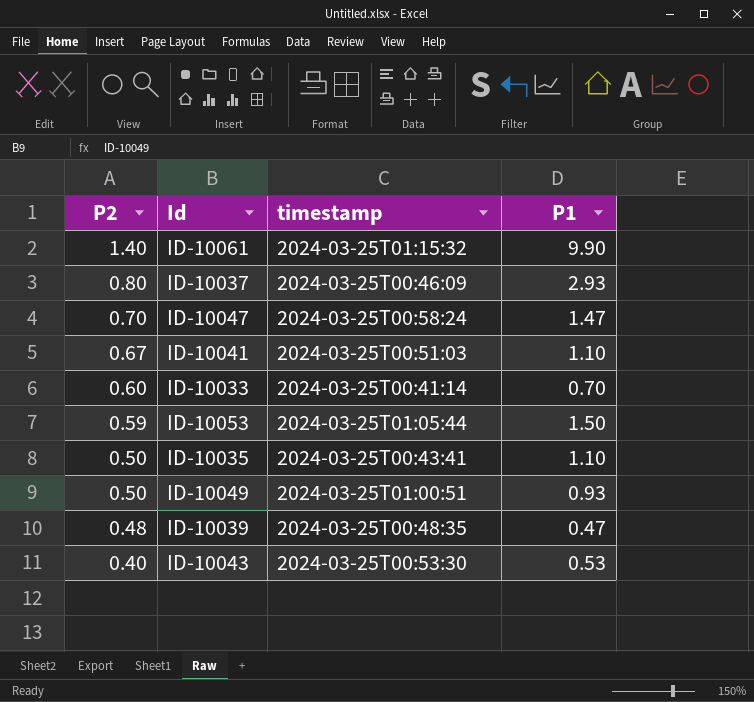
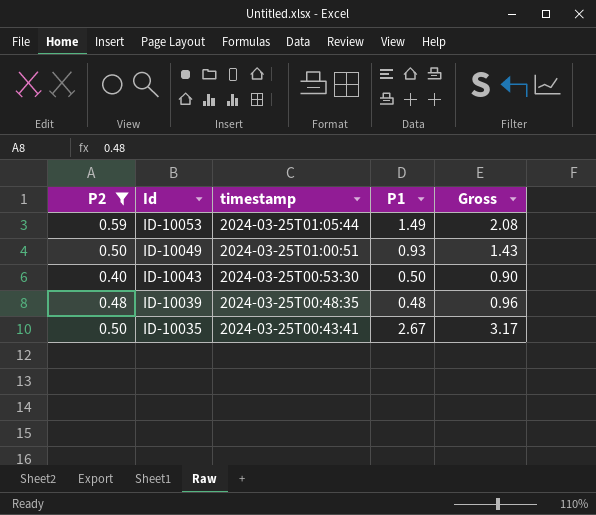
filter: none -> P2 <= 0.59
row order: P2 descending -> Id descending
column Gross | formula: none -> [P2] + [P1]
ID-10053 | P1: 1.50 -> 1.49
ID-10043 | P1: 0.53 -> 0.50
ID-10039 | P1: 0.47 -> 0.48
ID-10035 | P1: 1.10 -> 2.67

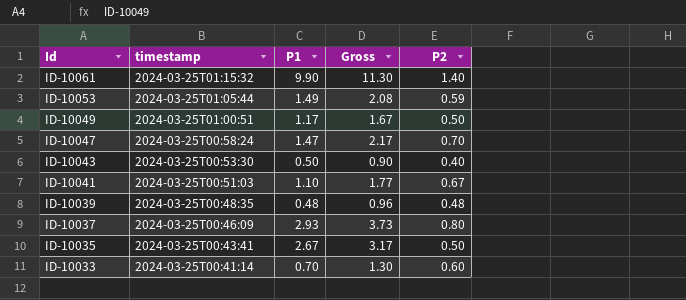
filter: P2 <= 0.59 -> none
column P2 | position: 1 -> 5
ID-10049 | P1: 0.93 -> 1.17
ID-10049 | Gross: 1.43 -> 1.67

